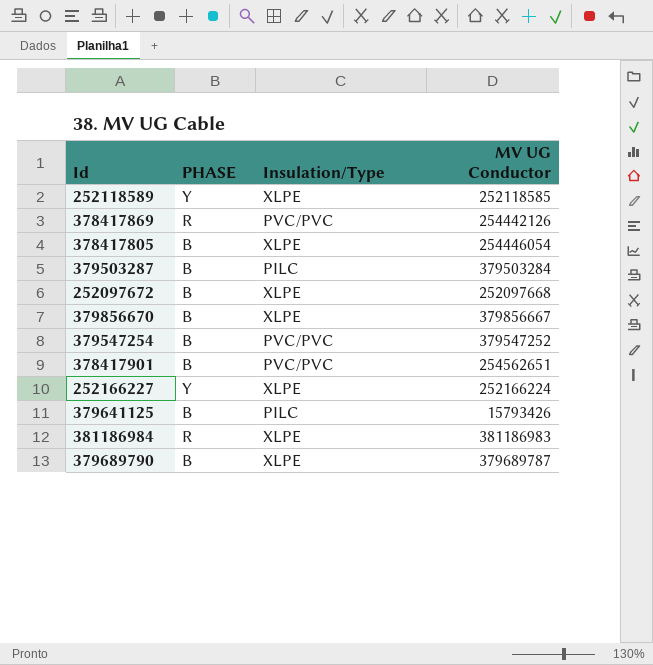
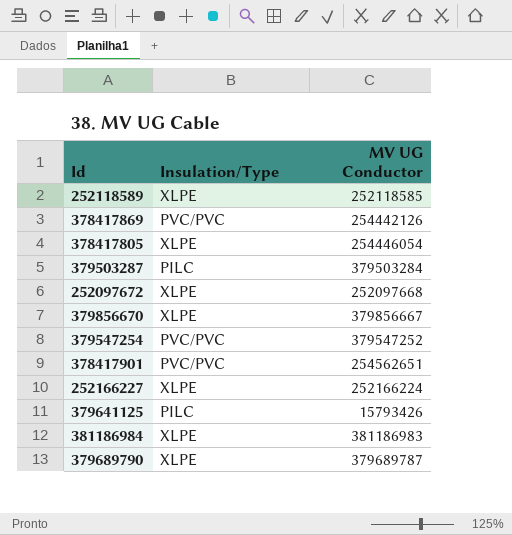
column PHASE | position: 2 -> none

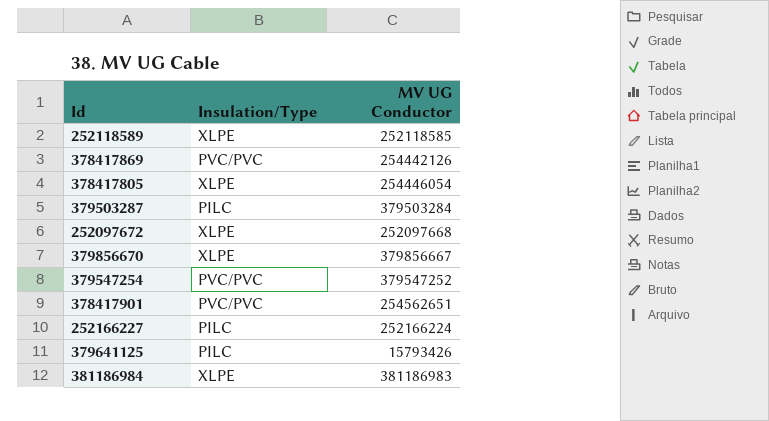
row 379689790: XLPE | 379689787 -> none
252166227 | Insulation/Type: XLPE -> PILC

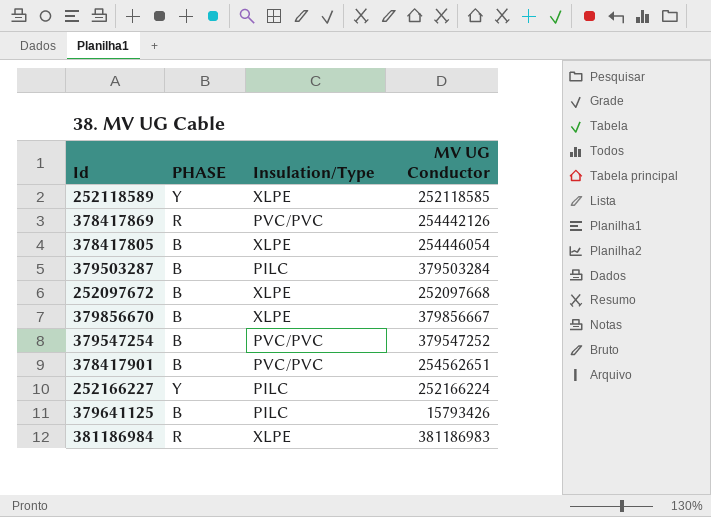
column PHASE | position: none -> 2

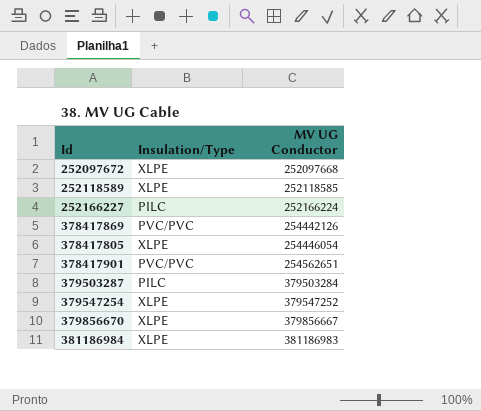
row order: none -> MV UG Conductor ascending
column PHASE | position: 2 -> none
row 379641125: B | PILC | 15793426 -> none
379547254 | Insulation/Type: PVC/PVC -> XLPE

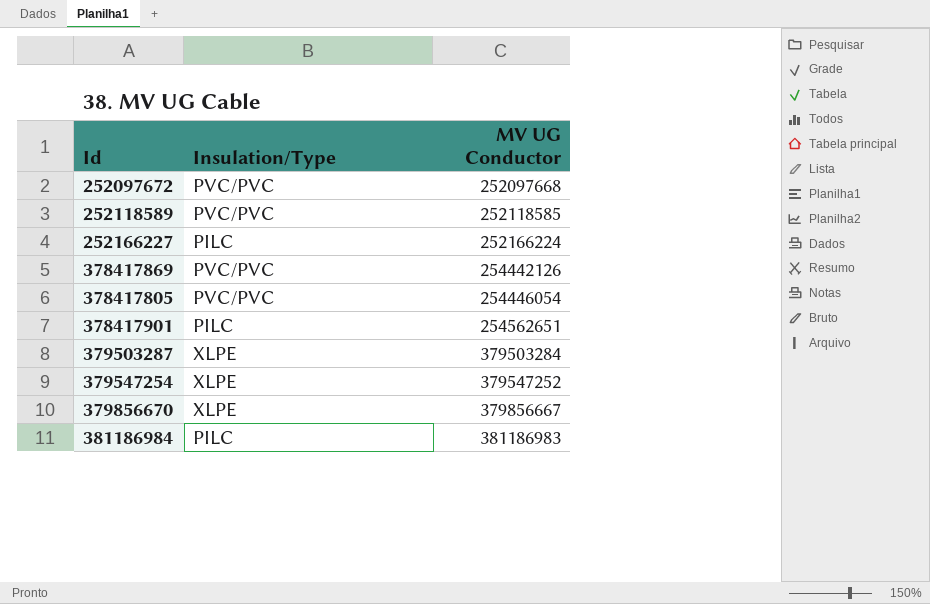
252097672 | Insulation/Type: XLPE -> PVC/PVC
252118589 | Insulation/Type: XLPE -> PVC/PVC
378417805 | Insulation/Type: XLPE -> PVC/PVC
378417901 | Insulation/Type: PVC/PVC -> PILC
379503287 | Insulation/Type: PILC -> XLPE
381186984 | Insulation/Type: XLPE -> PILC

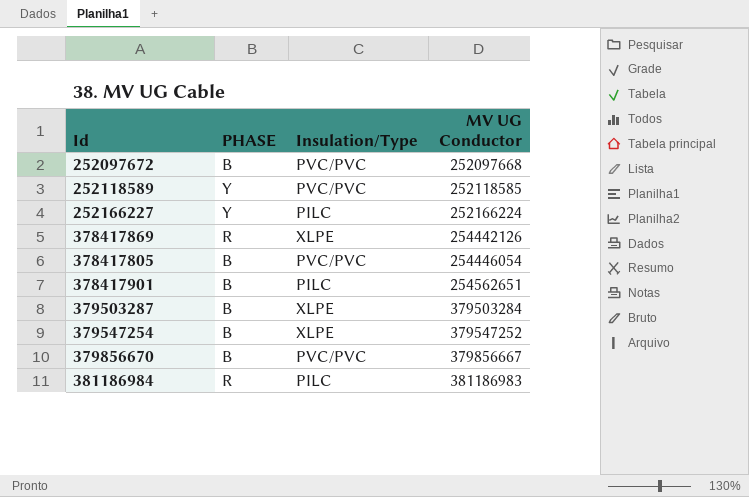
column PHASE | position: none -> 2
378417869 | Insulation/Type: PVC/PVC -> XLPE
379856670 | Insulation/Type: XLPE -> PVC/PVC

